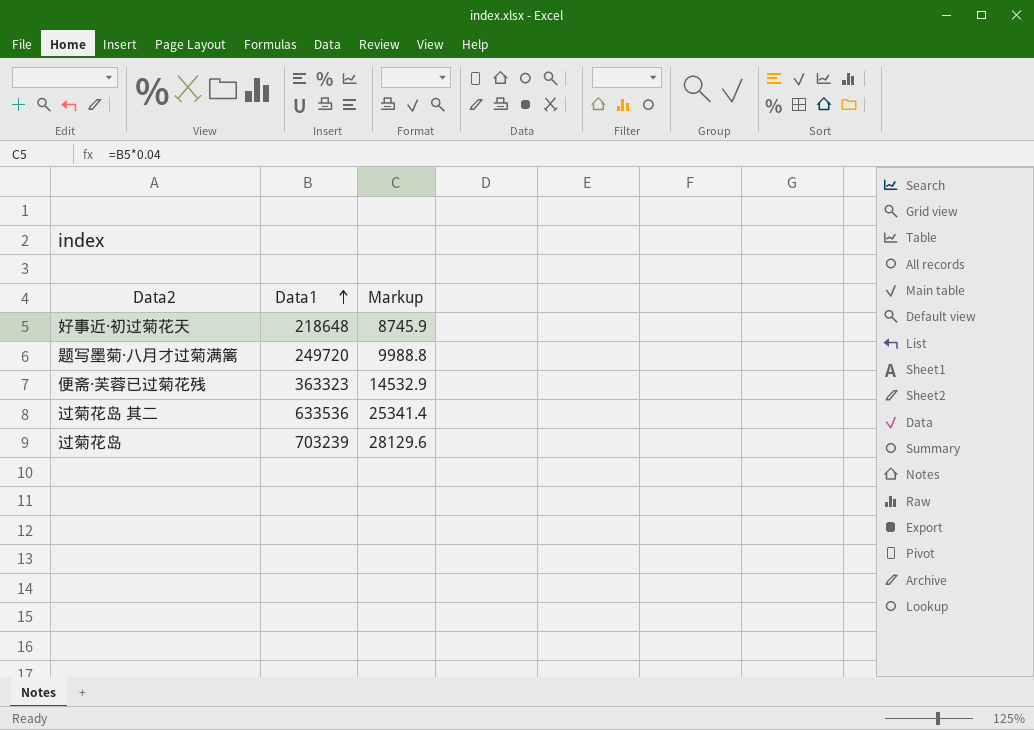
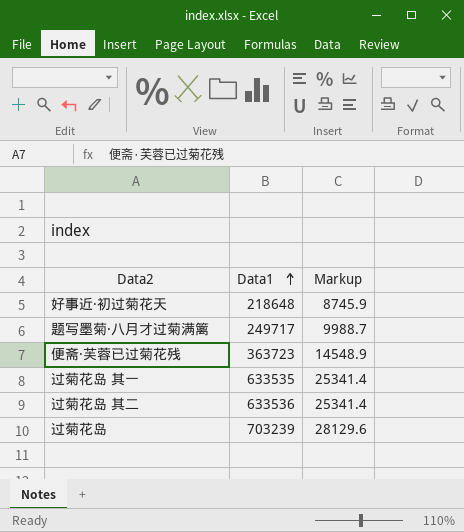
题写墨菊·八月才过菊满篱 | Data1: 249720 -> 249717
题写墨菊·八月才过菊满篱 | Markup: 9988.8 -> 9988.7
便斋·芙蓉已过菊花残 | Data1: 363323 -> 363723
便斋·芙蓉已过菊花残 | Markup: 14532.9 -> 14548.9
row 过菊花岛 其一: none -> 633535 | 25341.4

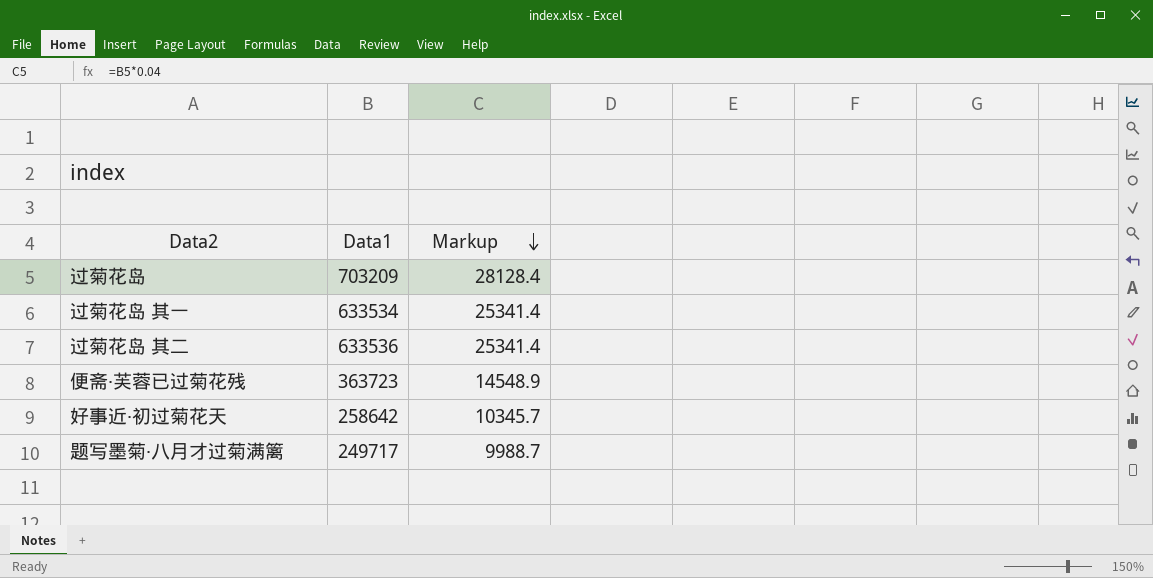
row order: Data1 ascending -> Markup descending
过菊花岛 | Data1: 703239 -> 703209
过菊花岛 | Markup: 28129.6 -> 28128.4
过菊花岛 其一 | Data1: 633535 -> 633534
好事近·初过菊花天 | Data1: 218648 -> 258642
好事近·初过菊花天 | Markup: 8745.9 -> 10345.7

